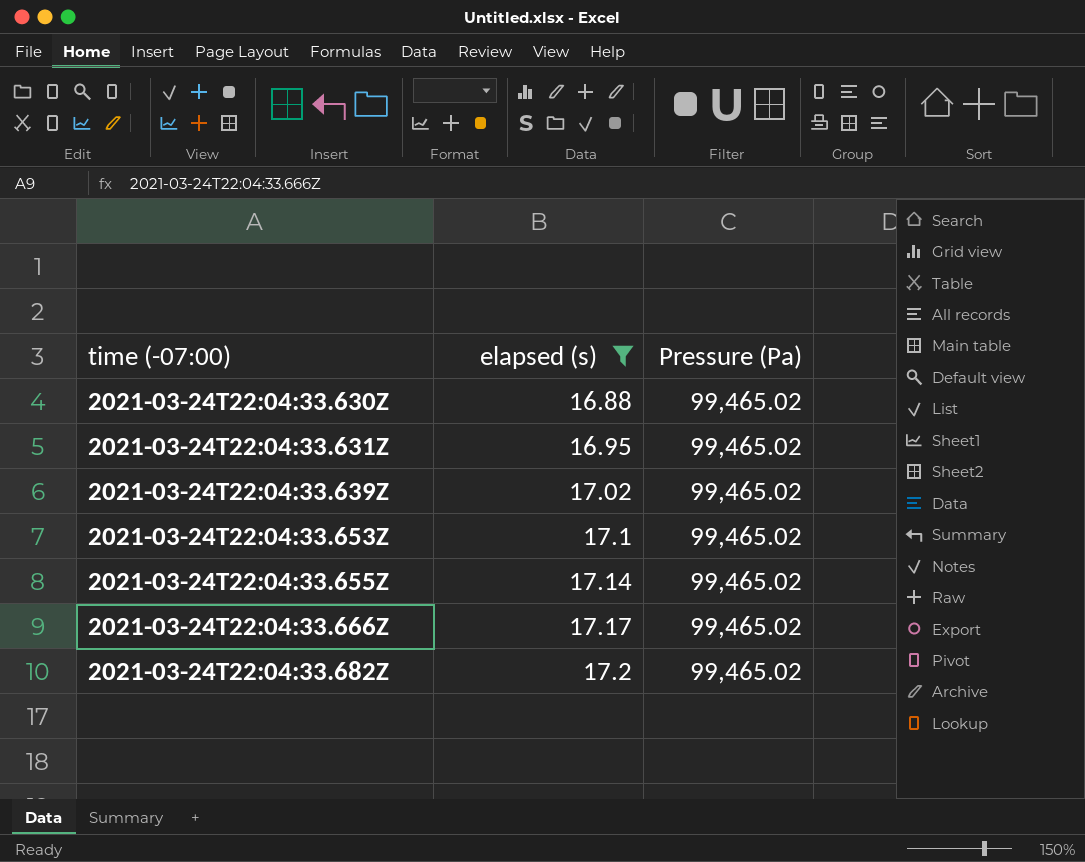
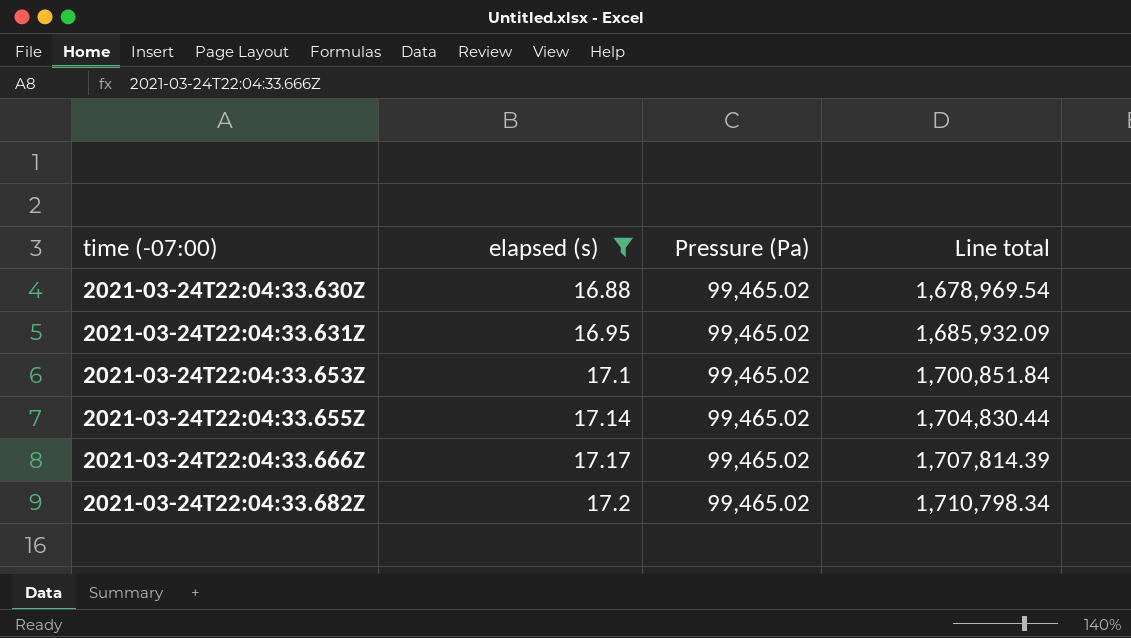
column Line total | formula: none -> [elapsed (s)] * [Pressure (Pa)]
row 2021-03-24T22:04:33.639Z: 17.02 | 99,465.02 -> none

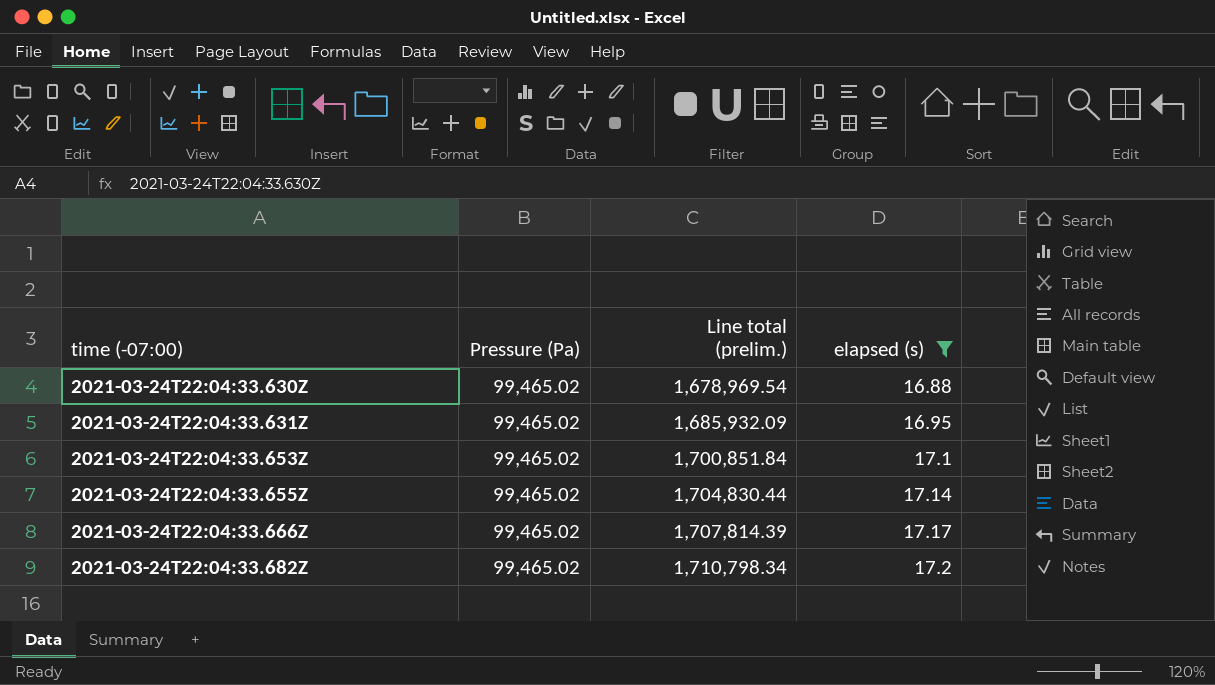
column name: Line total -> Line total (prelim.)
column elapsed (s) | position: 2 -> 4

